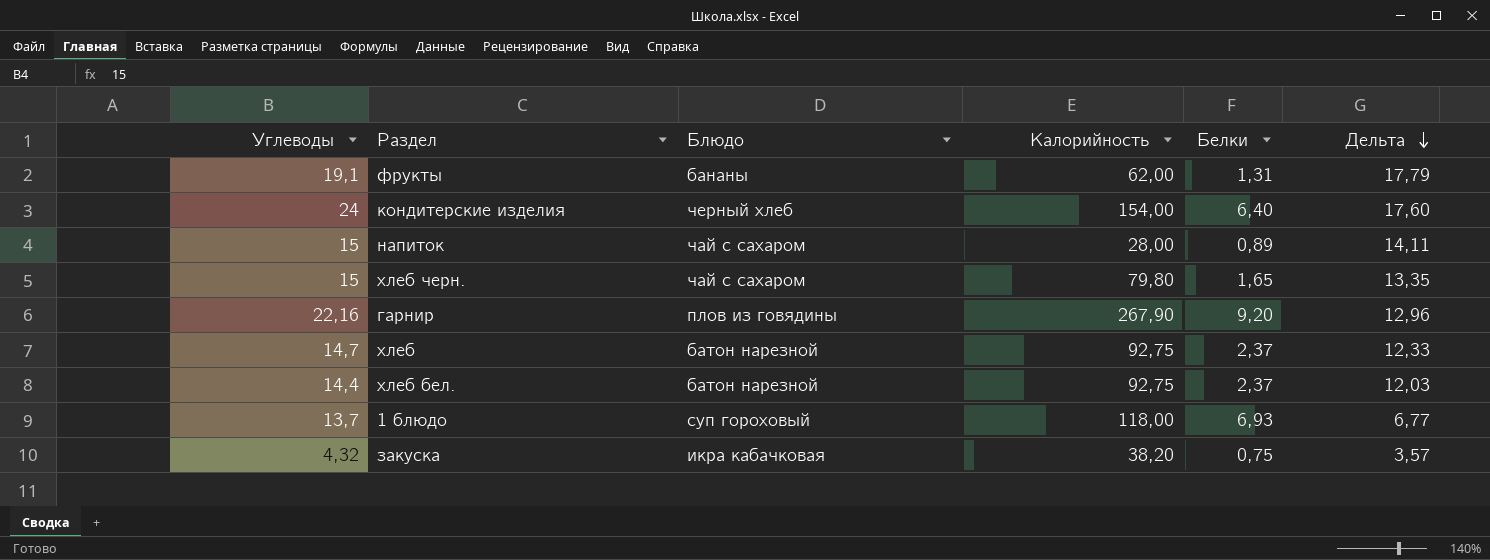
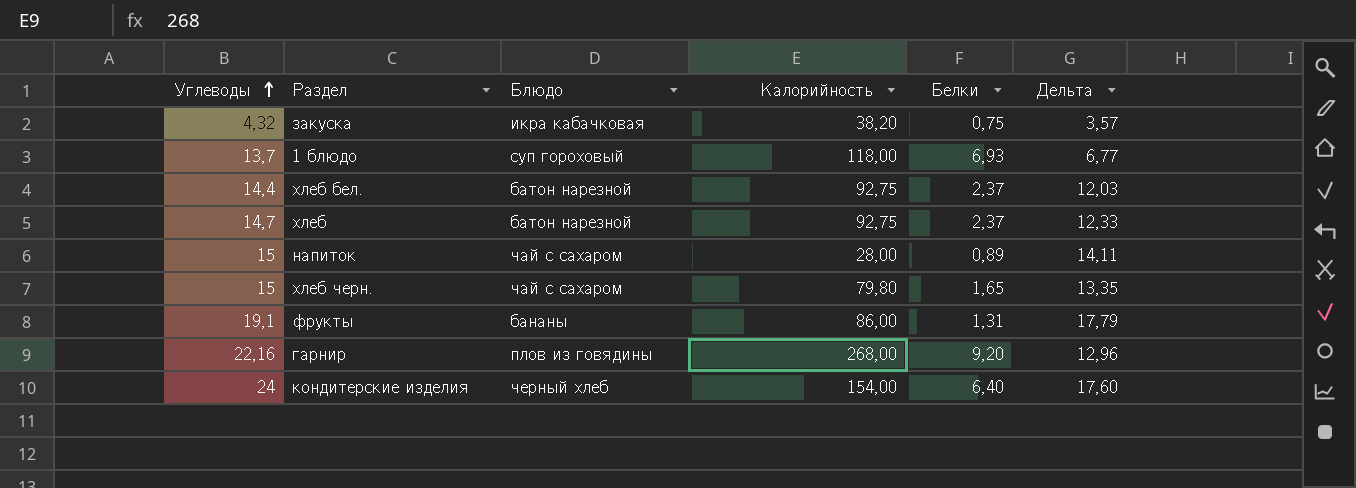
row order: Дельта descending -> Углеводы ascending
фрукты | Калорийность: 62,00 -> 86,00
гарнир | Калорийность: 267,90 -> 268,00

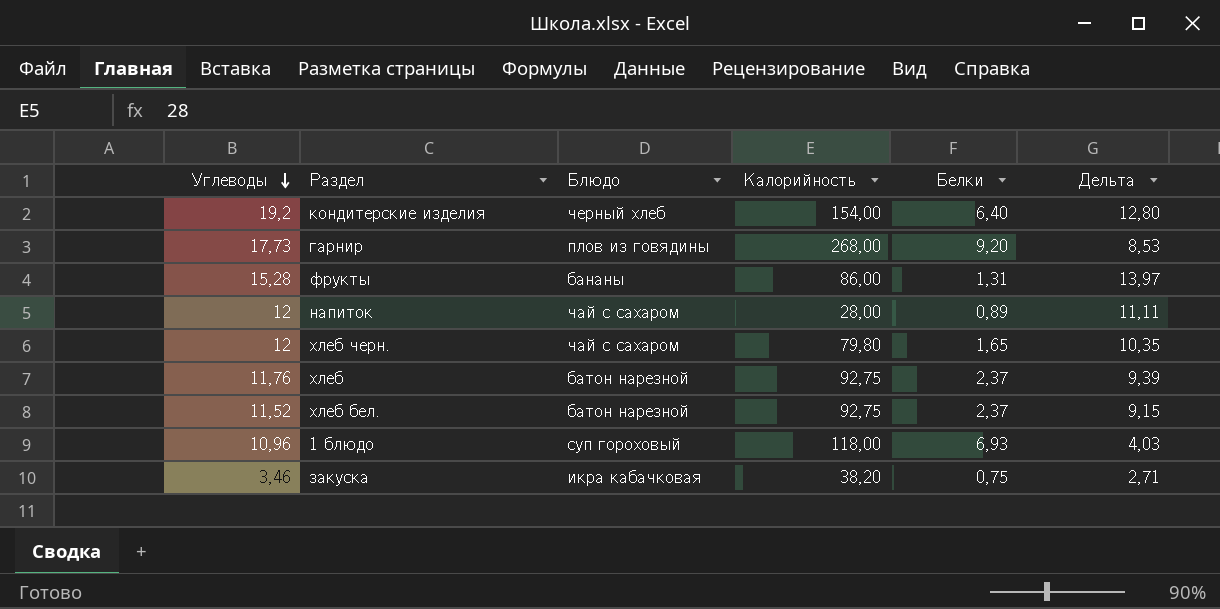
row order: Углеводы ascending -> Углеводы descending
кондитерские изделия | Углеводы: 24 -> 19,2
кондитерские изделия | Дельта: 17,60 -> 12,80
гарнир | Углеводы: 22,16 -> 17,73
гарнир | Дельта: 12,96 -> 8,53
фрукты | Углеводы: 19,1 -> 15,28
фрукты | Дельта: 17,79 -> 13,97
напиток | Углеводы: 15 -> 12
напиток | Дельта: 14,11 -> 11,11
хлеб черн. | Углеводы: 15 -> 12
хлеб черн. | Дельта: 13,35 -> 10,35
хлеб | Углеводы: 14,7 -> 11,76
хлеб | Дельта: 12,33 -> 9,39
хлеб бел. | Углеводы: 14,4 -> 11,52
хлеб бел. | Дельта: 12,03 -> 9,15
1 блюдо | Углеводы: 13,7 -> 10,96
1 блюдо | Дельта: 6,77 -> 4,03
закуска | Углеводы: 4,32 -> 3,46
закуска | Дельта: 3,57 -> 2,71

